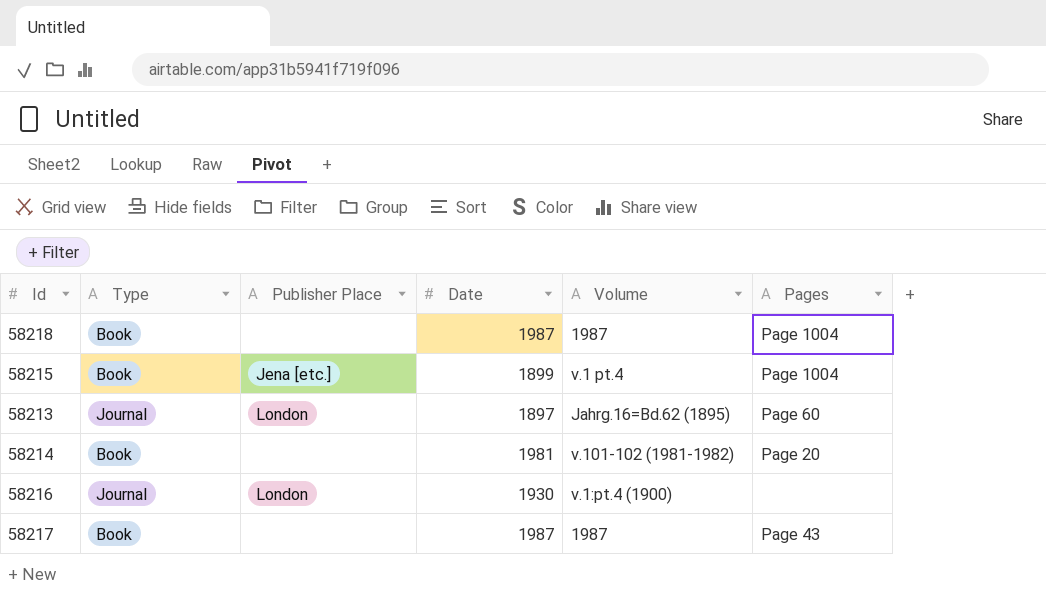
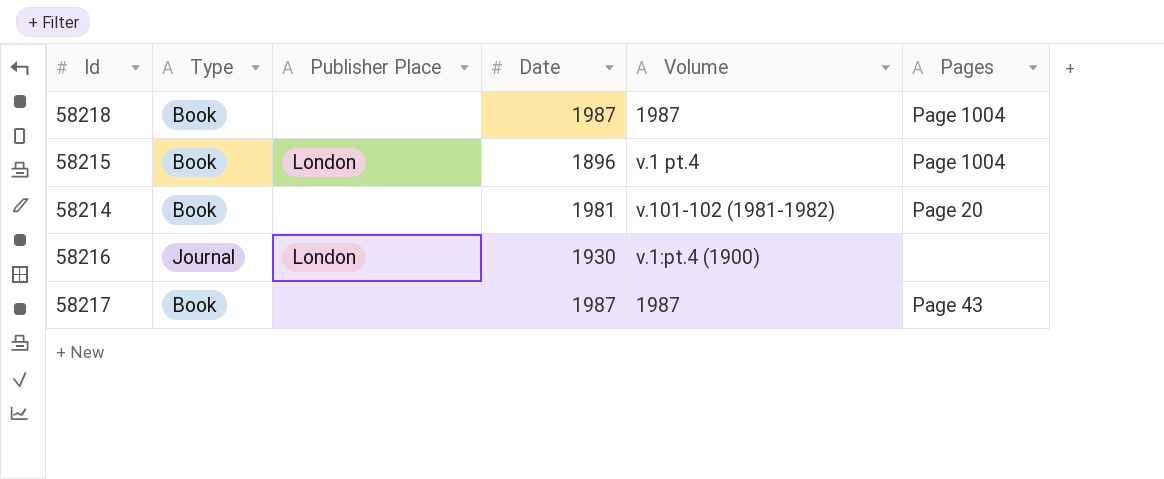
row 58213: Journal | London | 1897 | Jahrg.16=Bd.62 (1895) | Page 60 -> none
58215 | Publisher Place: Jena [etc.] -> London
58215 | Date: 1899 -> 1896

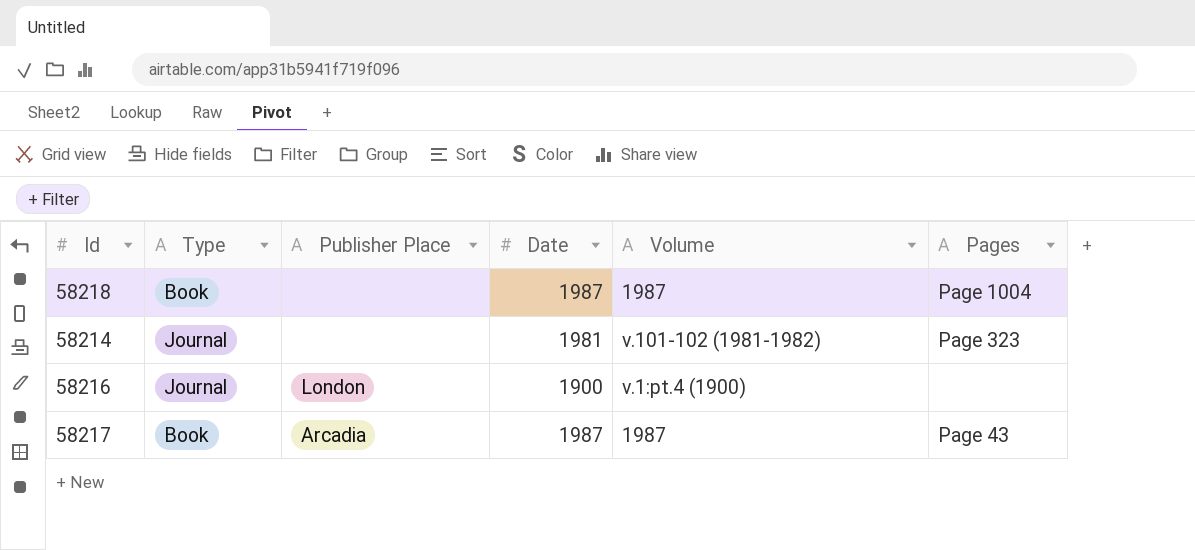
row 58215: Book | London | 1896 | v.1 pt.4 | Page 1004 -> none
58214 | Type: Book -> Journal
58214 | Pages: Page 20 -> Page 323
58216 | Date: 1930 -> 1900
58217 | Publisher Place: none -> Arcadia

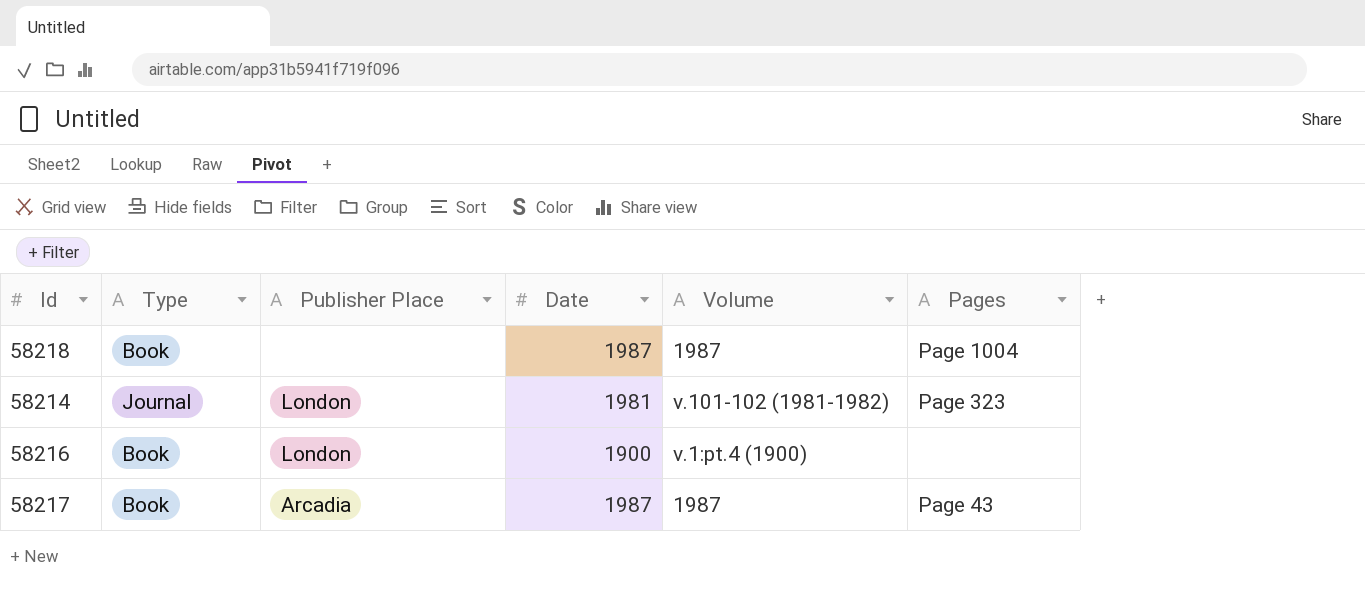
58214 | Publisher Place: none -> London
58216 | Type: Journal -> Book

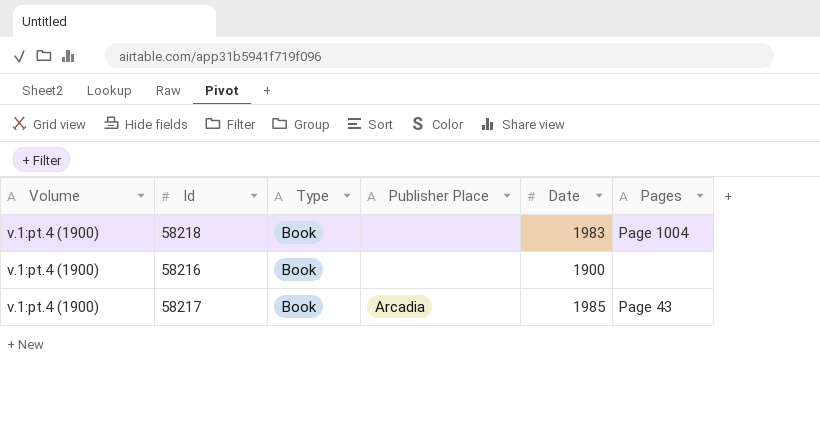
column Volume | position: 5 -> 1
row 58214: Journal | London | 1981 | v.101-102 (1981-1982) | Page 323 -> none
58218 | Volume: 1987 -> v.1:pt.4 (1900)
58218 | Date: 1987 -> 1983
58216 | Publisher Place: London -> none
58217 | Volume: 1987 -> v.1:pt.4 (1900)
58217 | Date: 1987 -> 1985

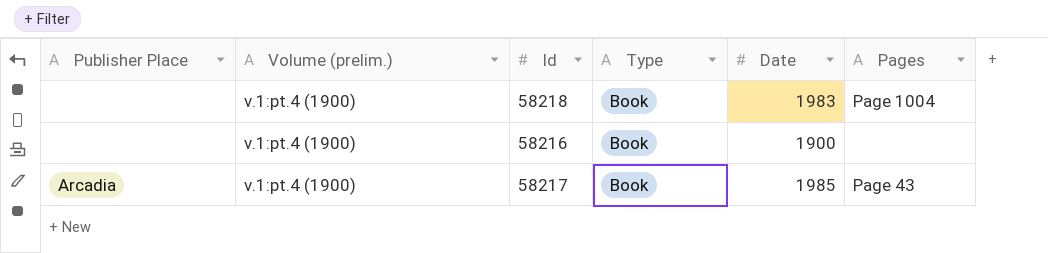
column Publisher Place | position: 4 -> 1
column name: Volume -> Volume (prelim.)

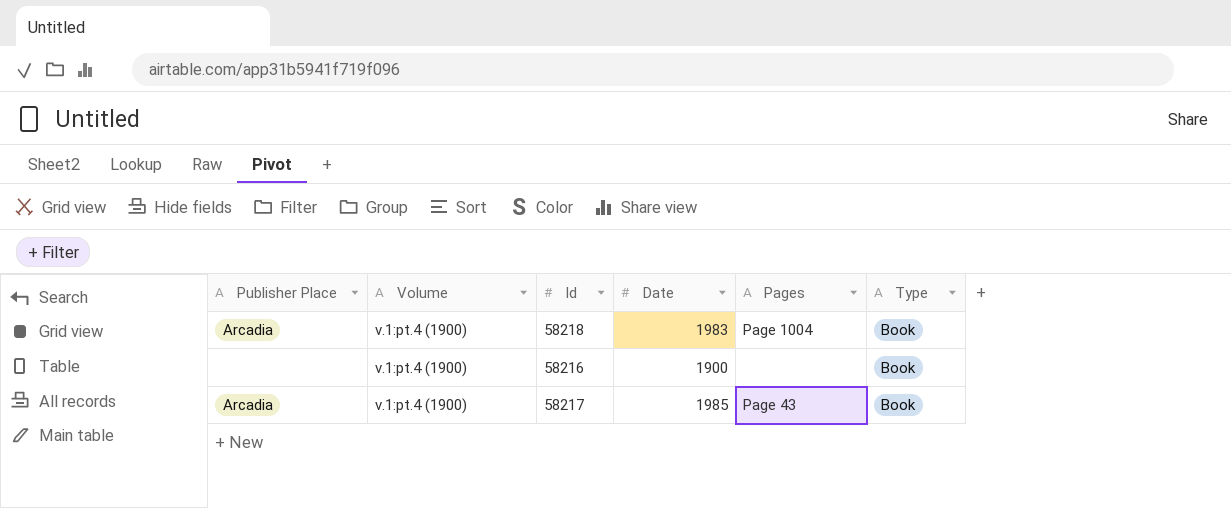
column name: Volume (prelim.) -> Volume
column Type | position: 4 -> 6
58218 | Publisher Place: none -> Arcadia

